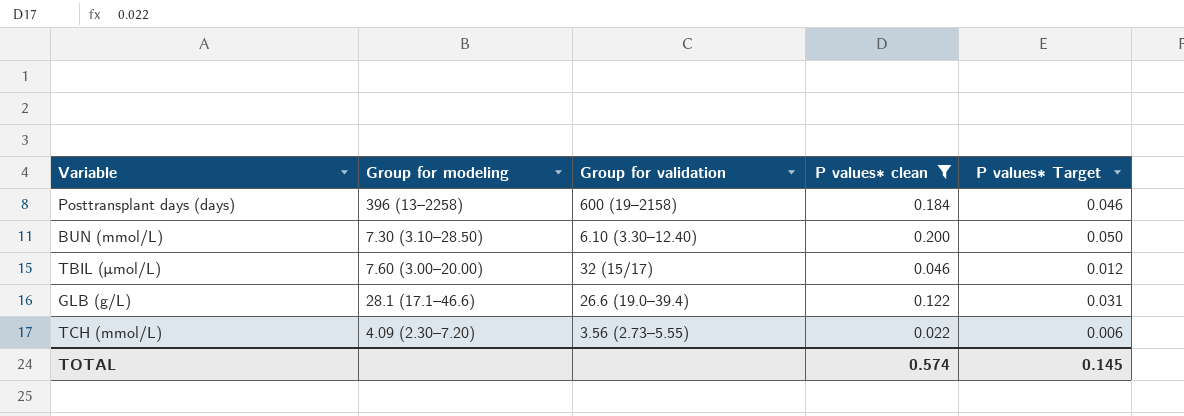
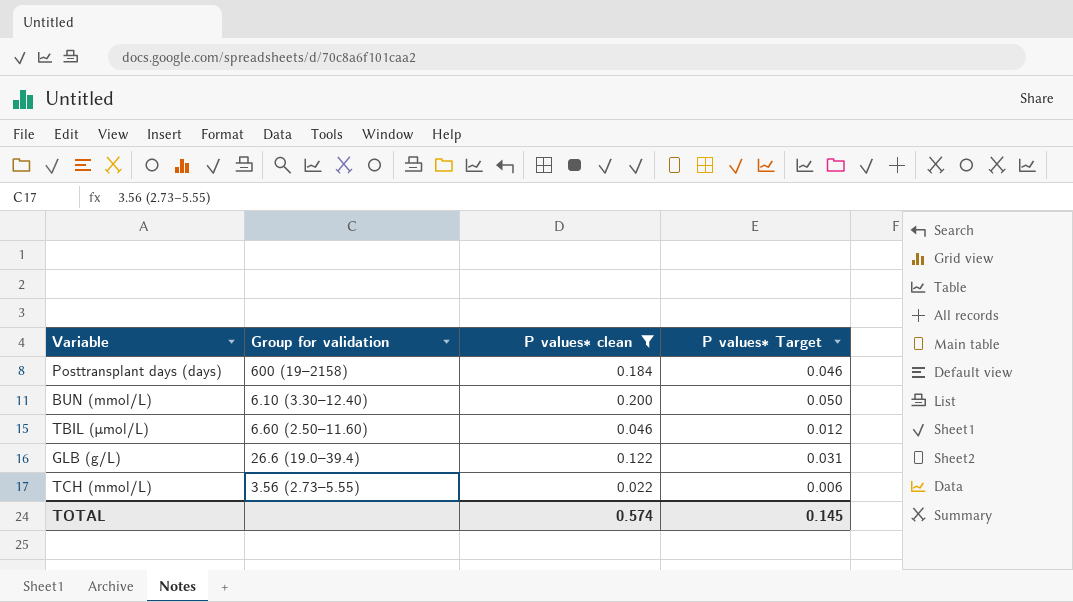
column Group for modeling | position: 2 -> none
TBIL (μmol/L) | Group for validation: 32 (15/17) -> 6.60 (2.50–11.60)

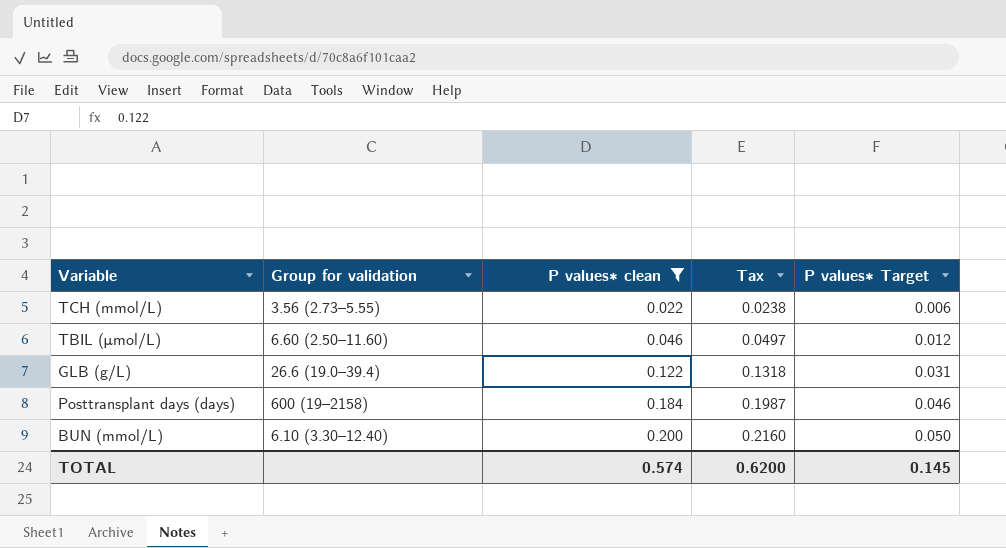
row order: none -> P values∗ clean ascending
column Tax | formula: none -> [P values∗ clean] * 1.08

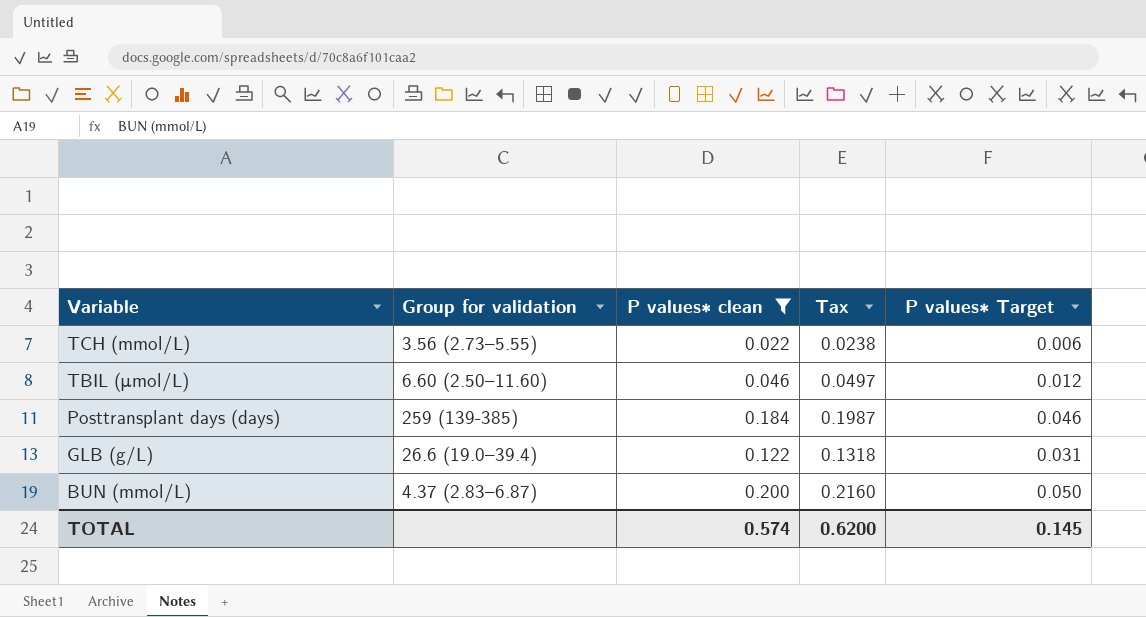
row order: P values∗ clean ascending -> Variable descending
Posttransplant days (days) | Group for validation: 600 (19–2158) -> 259 (139-385)
BUN (mmol/L) | Group for validation: 6.10 (3.30–12.40) -> 4.37 (2.83–6.87)

